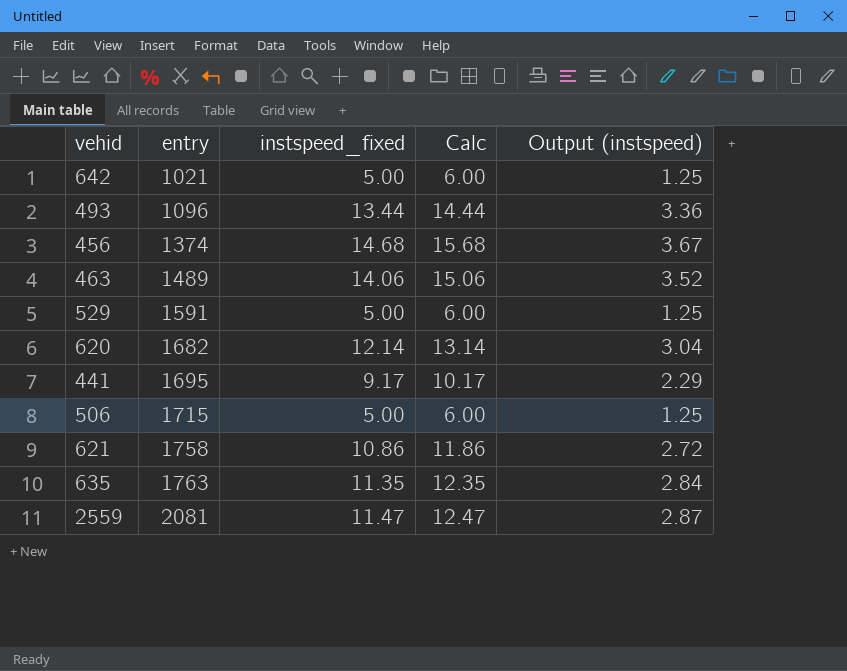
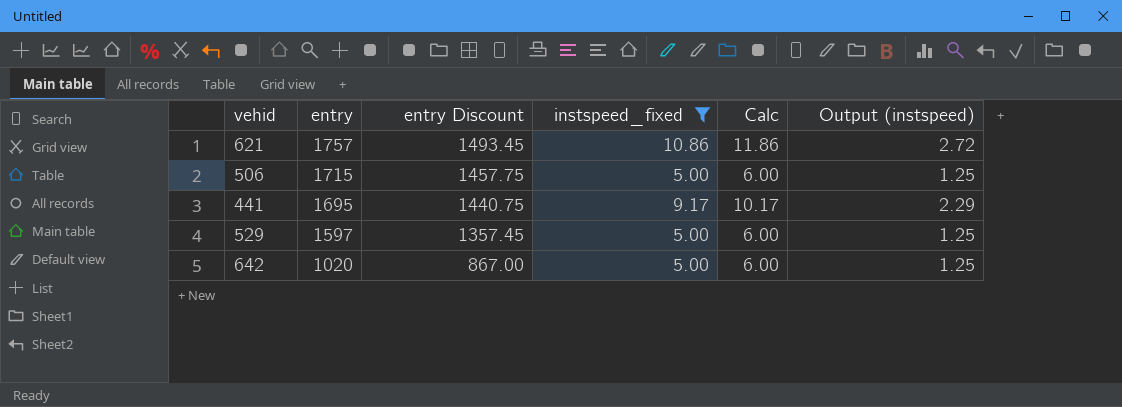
filter: none -> instspeed_fixed <= 10.86
row order: entry ascending -> entry descending
column entry Discount | formula: none -> [entry] * 0.85
621 | entry: 1758 -> 1757
529 | entry: 1591 -> 1597
642 | entry: 1021 -> 1020

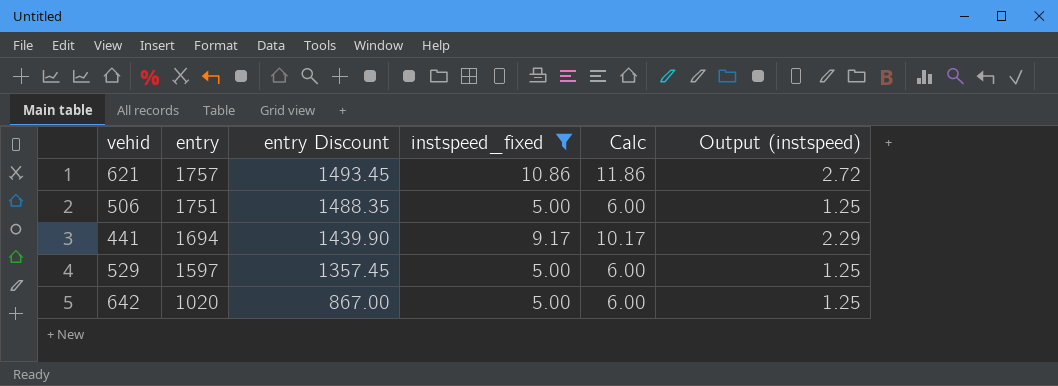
506 | entry: 1715 -> 1751
506 | entry Discount: 1457.75 -> 1488.35
441 | entry: 1695 -> 1694
441 | entry Discount: 1440.75 -> 1439.90

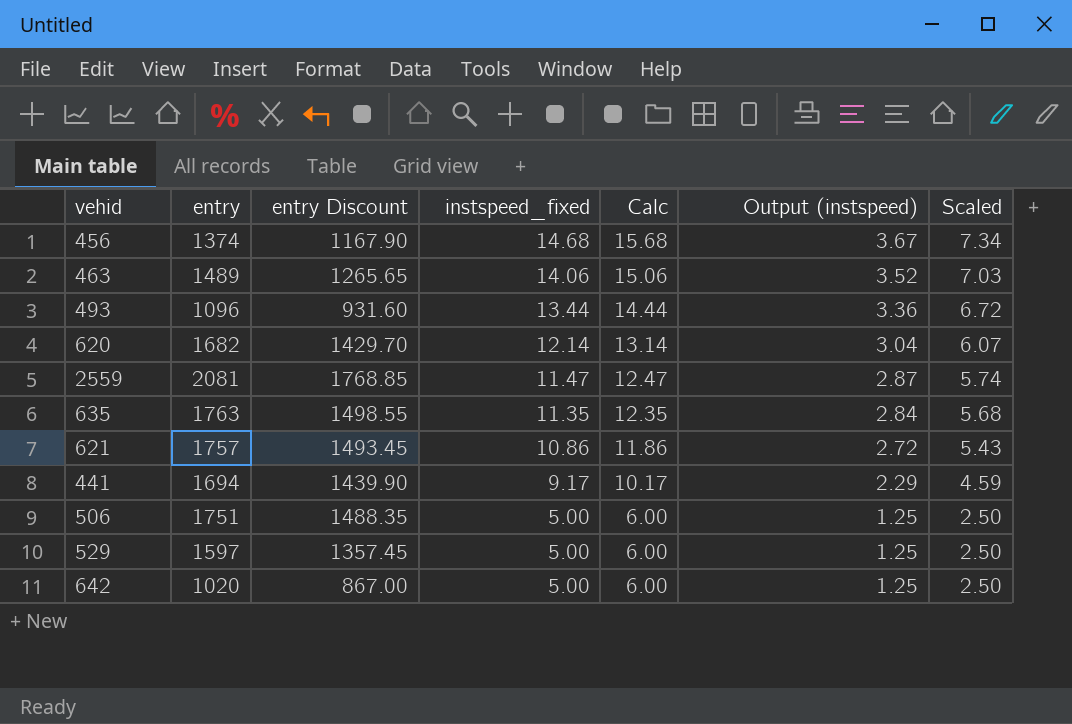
filter: instspeed_fixed <= 10.86 -> none
row order: entry descending -> instspeed_fixed descending
column Scaled | formula: none -> [instspeed_fixed] * 0.5

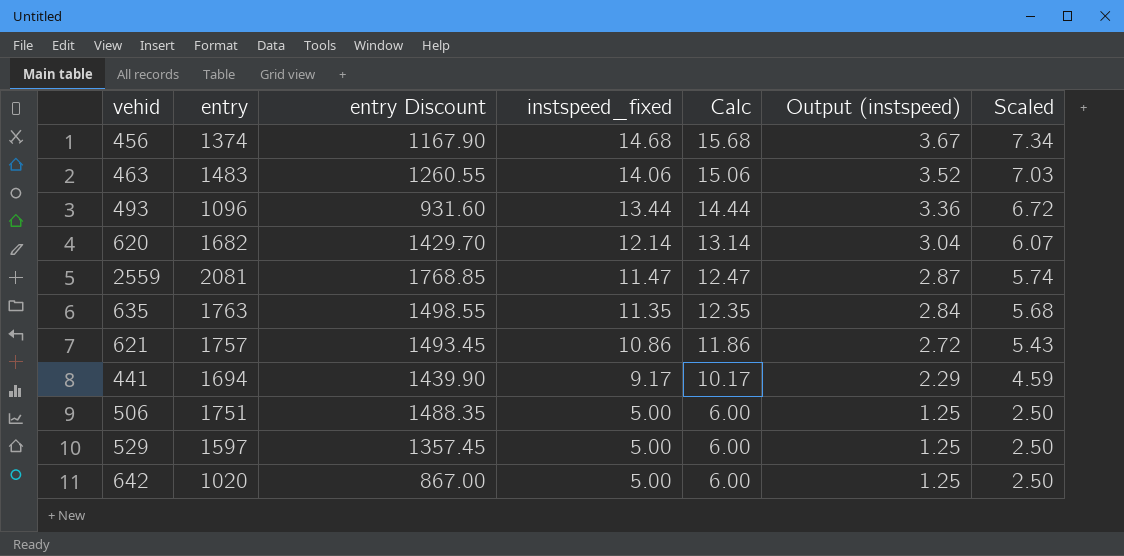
463 | entry: 1489 -> 1483
463 | entry Discount: 1265.65 -> 1260.55

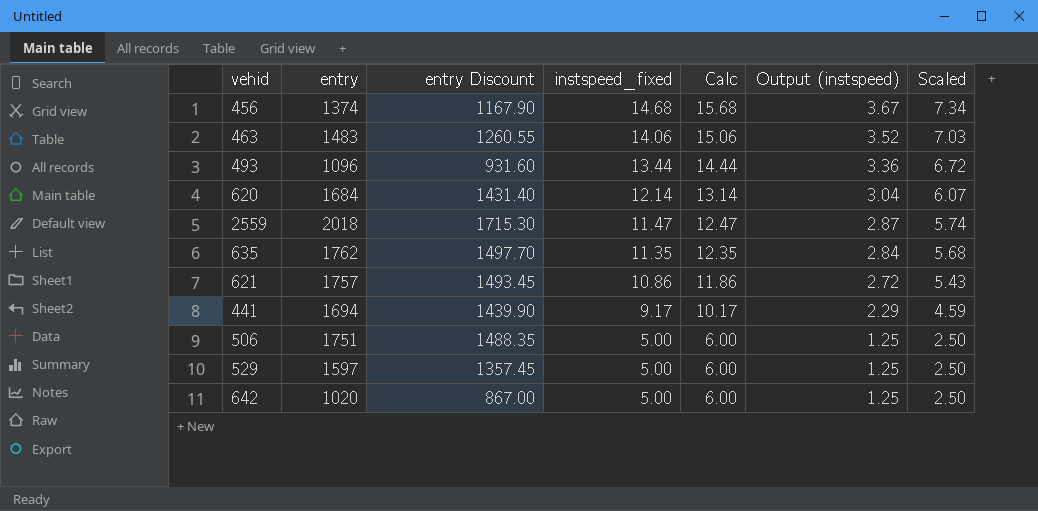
620 | entry: 1682 -> 1684
620 | entry Discount: 1429.70 -> 1431.40
2559 | entry: 2081 -> 2018
2559 | entry Discount: 1768.85 -> 1715.30
635 | entry: 1763 -> 1762
635 | entry Discount: 1498.55 -> 1497.70

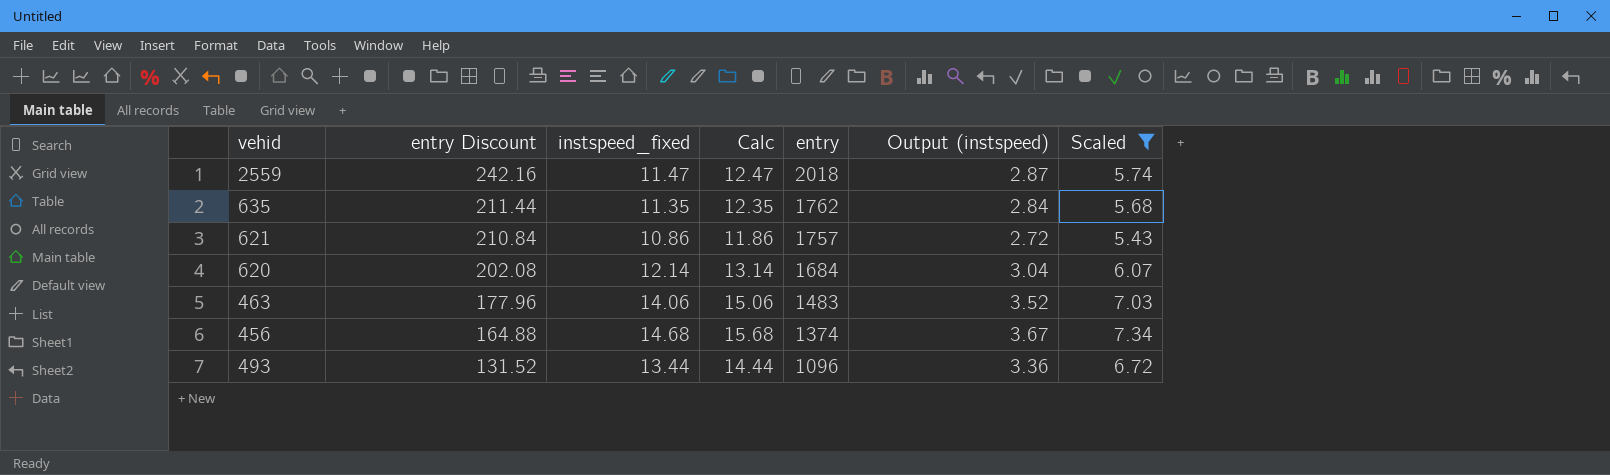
filter: none -> Scaled >= 5.43
row order: instspeed_fixed descending -> entry Discount descending
column entry Discount | formula: [entry] * 0.85 -> [entry] * 0.12
column entry | position: 2 -> 5

